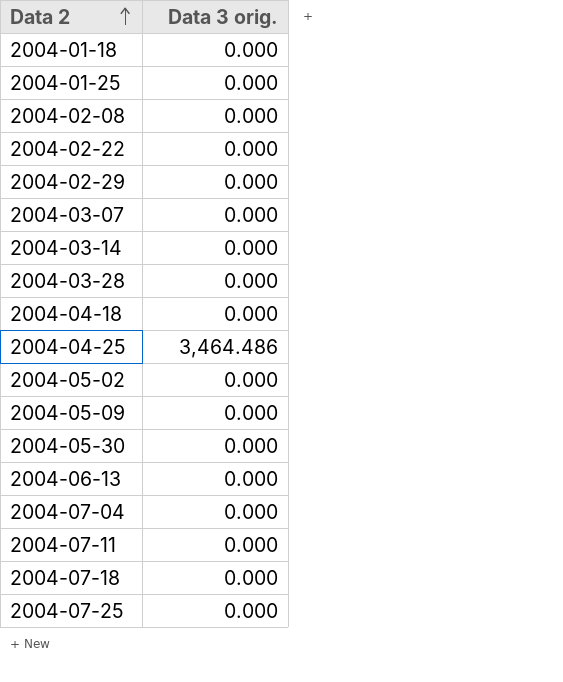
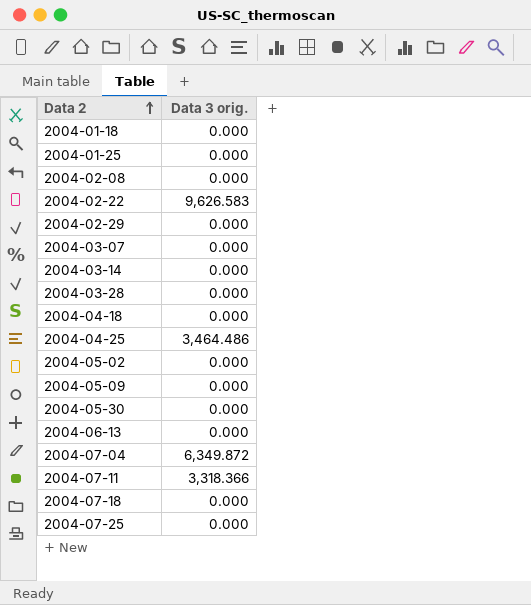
2004-02-22 | Data 3 orig.: 0.000 -> 9,626.583
2004-07-04 | Data 3 orig.: 0.000 -> 6,349.872
2004-07-11 | Data 3 orig.: 0.000 -> 3,318.366

